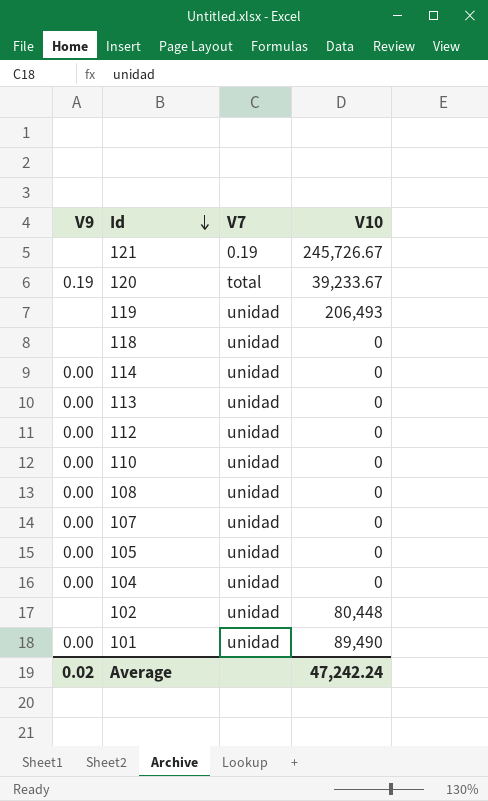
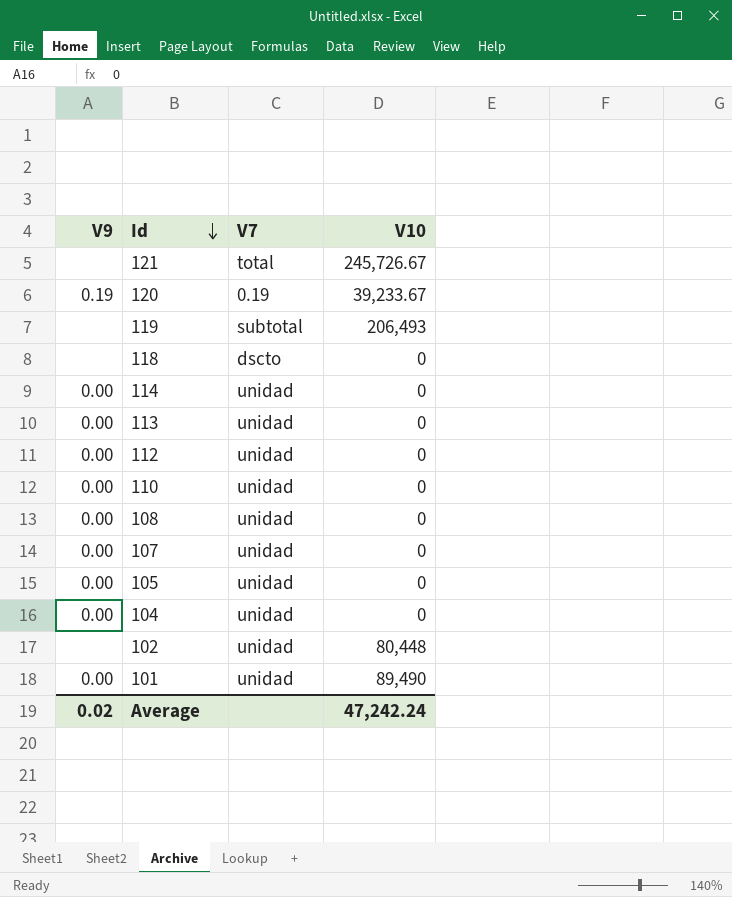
121 | V7: 0.19 -> total
120 | V7: total -> 0.19
119 | V7: unidad -> subtotal
118 | V7: unidad -> dscto

